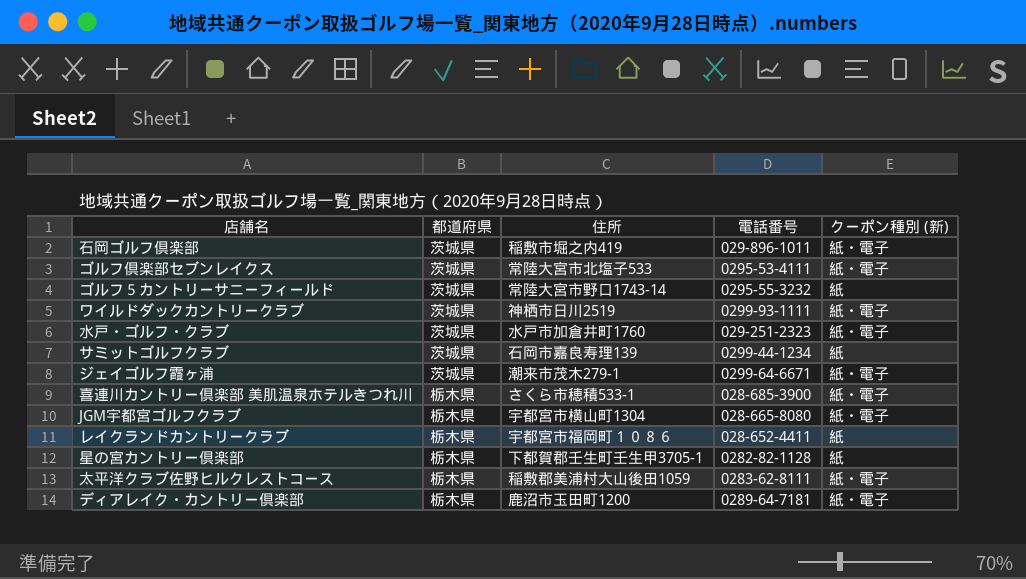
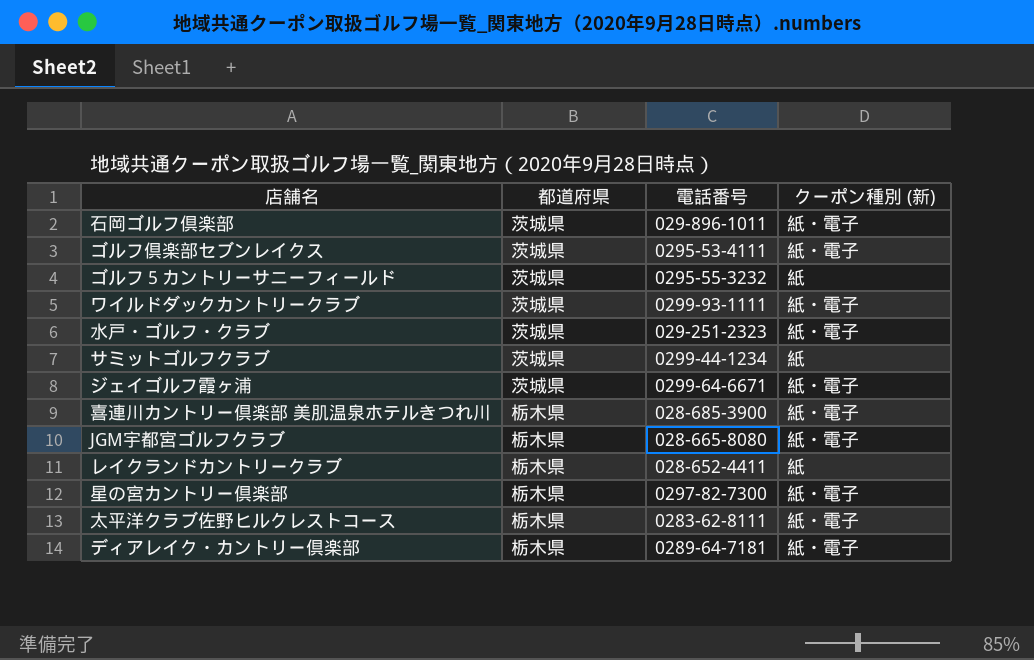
column 住所 | position: 3 -> none
星の宮カントリー倶楽部 | 電話番号: 0282-82-1128 -> 0297-82-7300
星の宮カントリー倶楽部 | クーポン種別 (新): 紙 -> 紙・電子

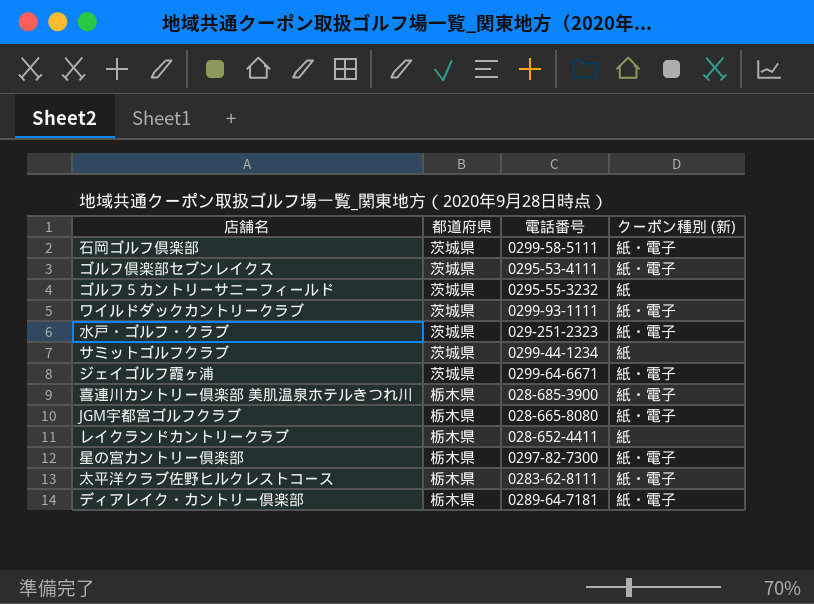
石岡ゴルフ倶楽部 | 電話番号: 029-896-1011 -> 0299-58-5111

